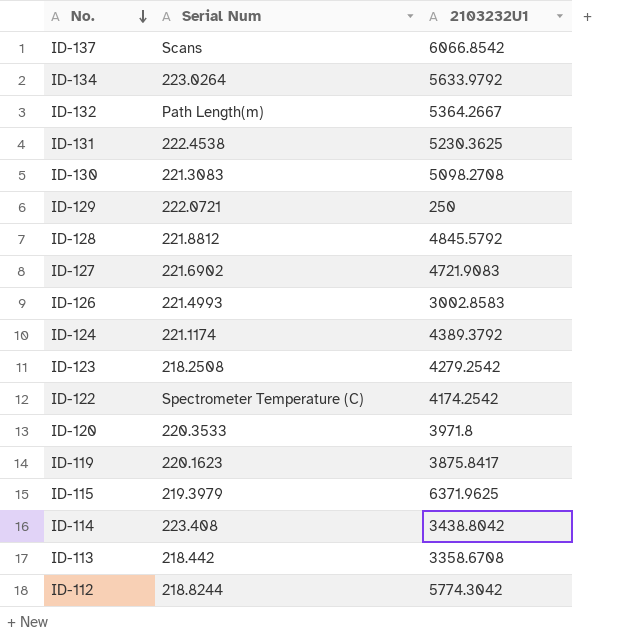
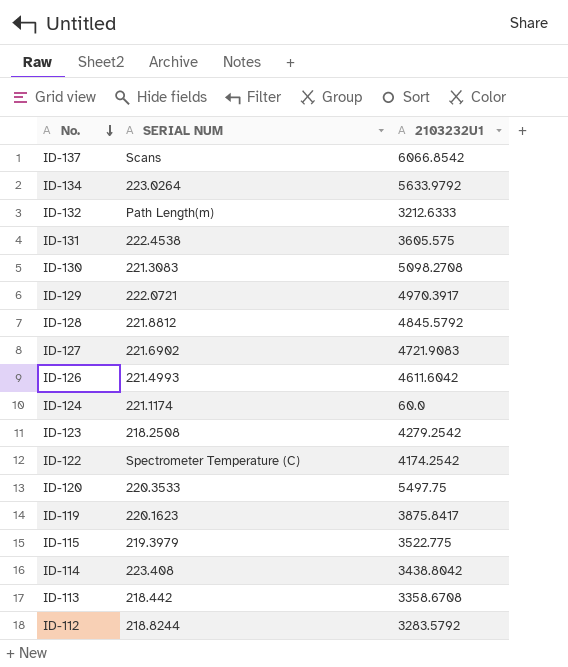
column name: Serial Num -> SERIAL NUM
ID-132 | 2103232U1: 5364.2667 -> 3212.6333
ID-131 | 2103232U1: 5230.3625 -> 3605.575
ID-129 | 2103232U1: 250 -> 4970.3917
ID-126 | 2103232U1: 3002.8583 -> 4611.6042
ID-124 | 2103232U1: 4389.3792 -> 60.0
ID-120 | 2103232U1: 3971.8 -> 5497.75
ID-115 | 2103232U1: 6371.9625 -> 3522.775
ID-112 | 2103232U1: 5774.3042 -> 3283.5792

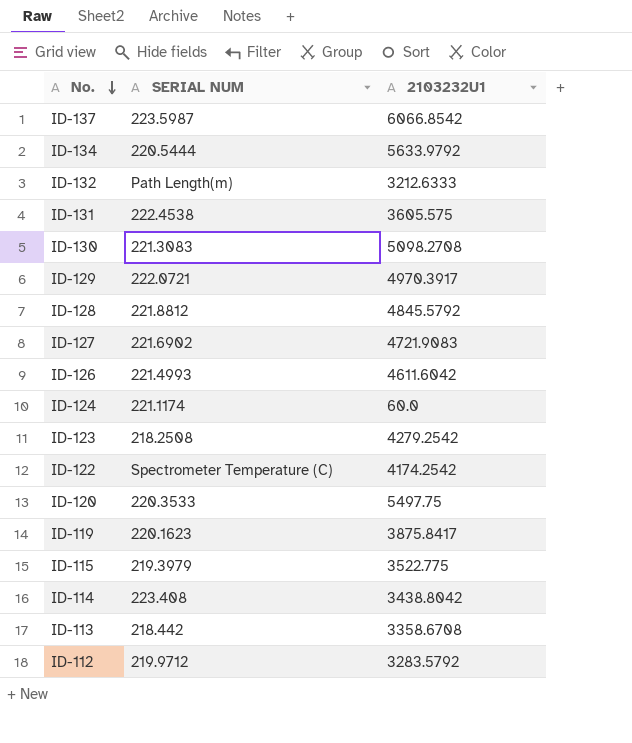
ID-137 | SERIAL NUM: Scans -> 223.5987
ID-134 | SERIAL NUM: 223.0264 -> 220.5444
ID-112 | SERIAL NUM: 218.8244 -> 219.9712

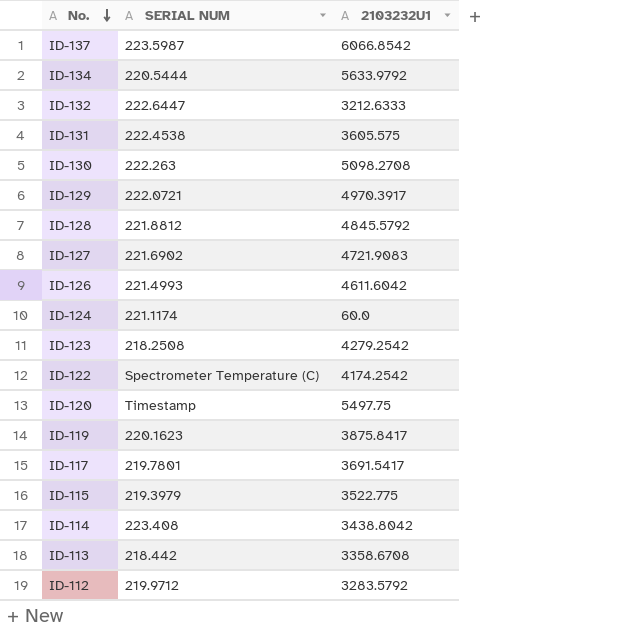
ID-132 | SERIAL NUM: Path Length(m) -> 222.6447
ID-130 | SERIAL NUM: 221.3083 -> 222.263
ID-120 | SERIAL NUM: 220.3533 -> Timestamp
row ID-117: none -> 219.7801 | 3691.5417

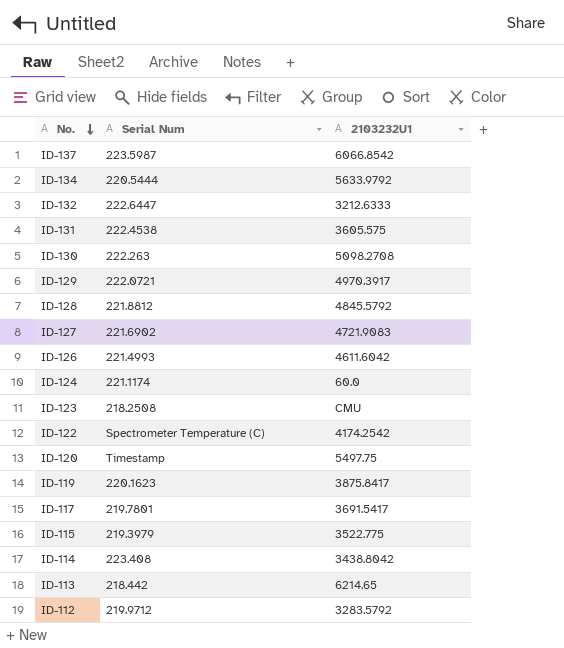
column name: SERIAL NUM -> Serial Num
ID-123 | 2103232U1: 4279.2542 -> CMU
ID-113 | 2103232U1: 3358.6708 -> 6214.65

